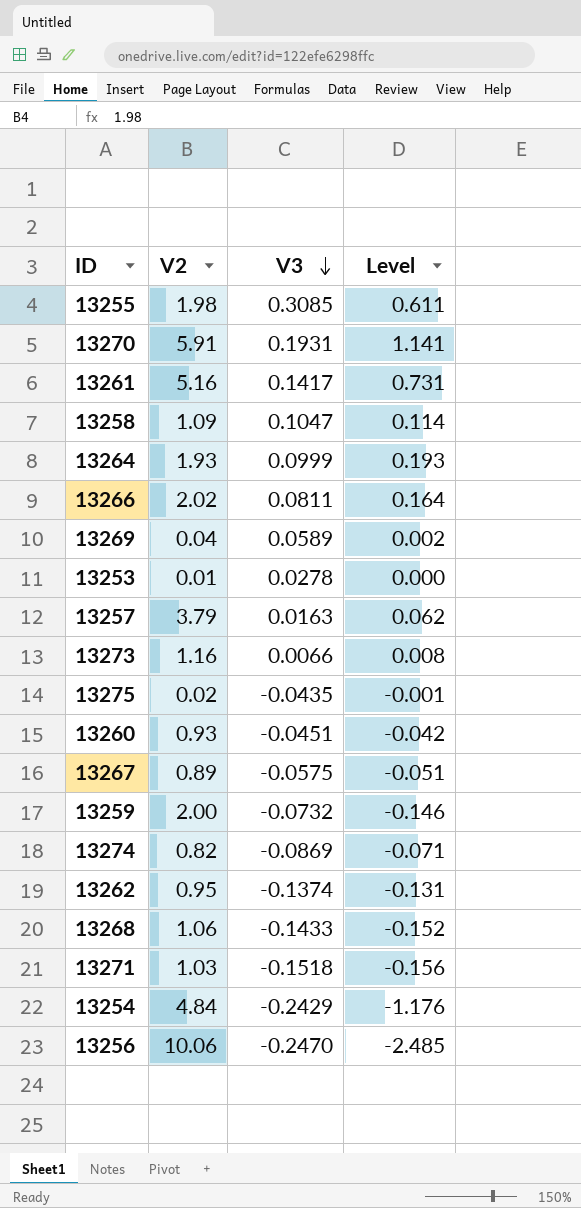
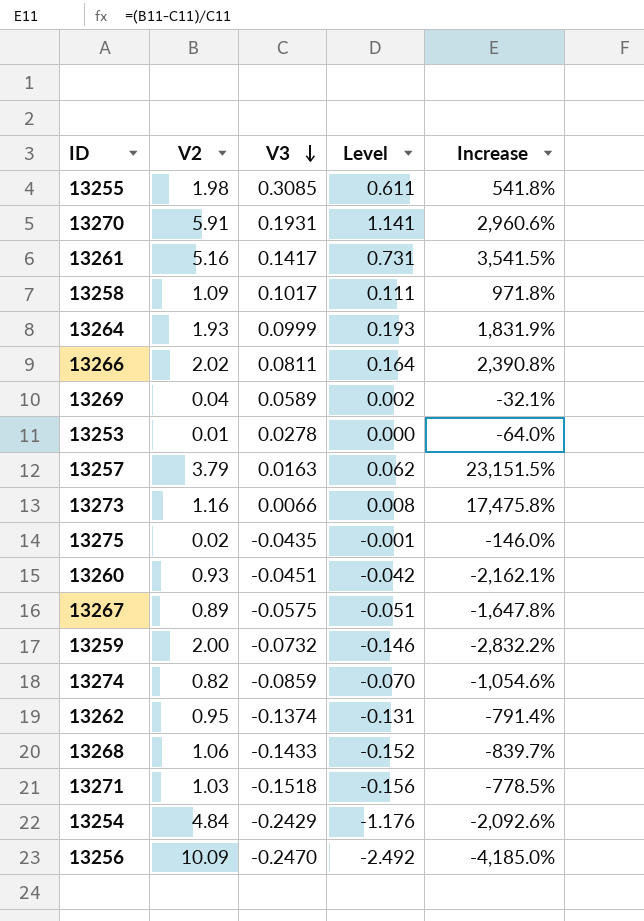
column Increase | formula: none -> ([V2] - [V3]) / [V3]
13258 | V3: 0.1047 -> 0.1017
13258 | Level: 0.114 -> 0.111
13274 | V3: -0.0869 -> -0.0859
13274 | Level: -0.071 -> -0.070
13256 | V2: 10.06 -> 10.09
13256 | Level: -2.485 -> -2.492

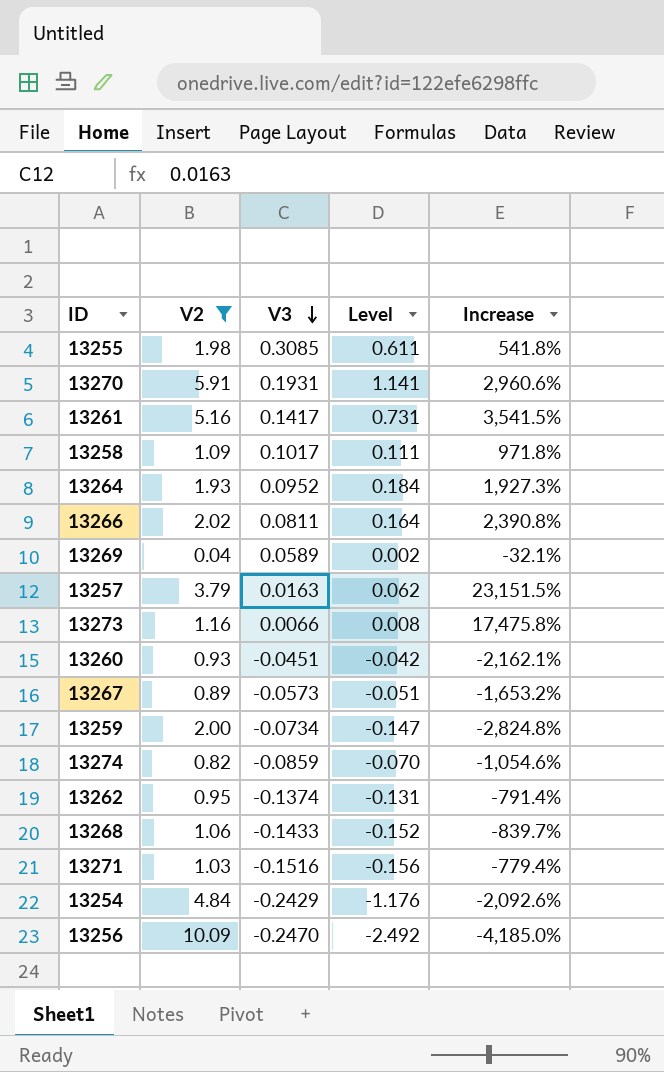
filter: none -> V2 >= 0.04
13264 | V3: 0.0999 -> 0.0952
13264 | Level: 0.193 -> 0.184
13264 | Increase: 1,831.9% -> 1,927.3%
13267 | V3: -0.0575 -> -0.0573
13267 | Increase: -1,647.8% -> -1,653.2%
13259 | V3: -0.0732 -> -0.0734
13259 | Level: -0.146 -> -0.147
13259 | Increase: -2,832.2% -> -2,824.8%
13271 | V3: -0.1518 -> -0.1516
13271 | Increase: -778.5% -> -779.4%

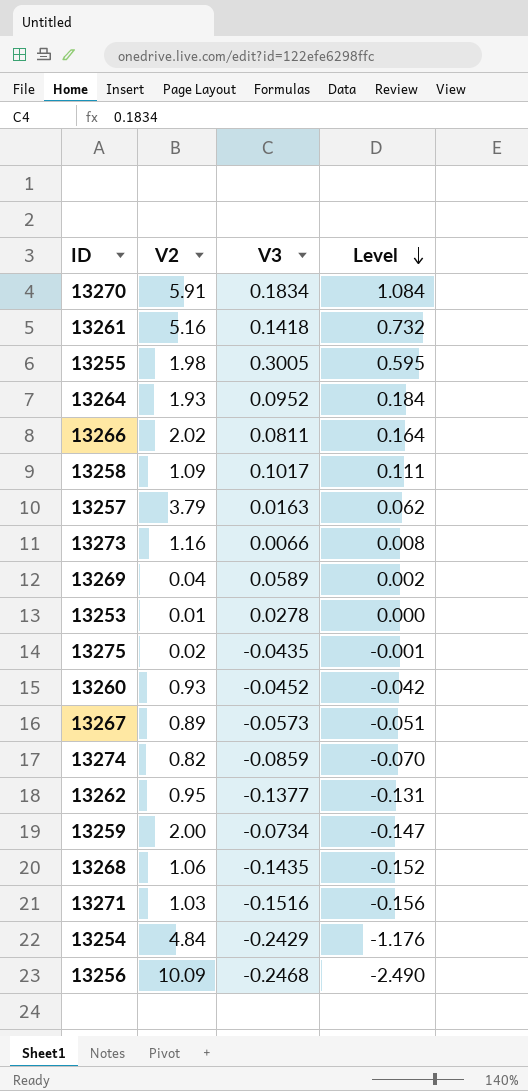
filter: V2 >= 0.04 -> none
row order: V3 descending -> Level descending
column Increase | formula: ([V2] - [V3]) / [V3] -> none
13270 | V3: 0.1931 -> 0.1834
13270 | Level: 1.141 -> 1.084
13261 | V3: 0.1417 -> 0.1418
13261 | Level: 0.731 -> 0.732
13255 | V3: 0.3085 -> 0.3005
13255 | Level: 0.611 -> 0.595
13260 | V3: -0.0451 -> -0.0452
13262 | V3: -0.1374 -> -0.1377
13268 | V3: -0.1433 -> -0.1435
13256 | V3: -0.2470 -> -0.2468
13256 | Level: -2.492 -> -2.490

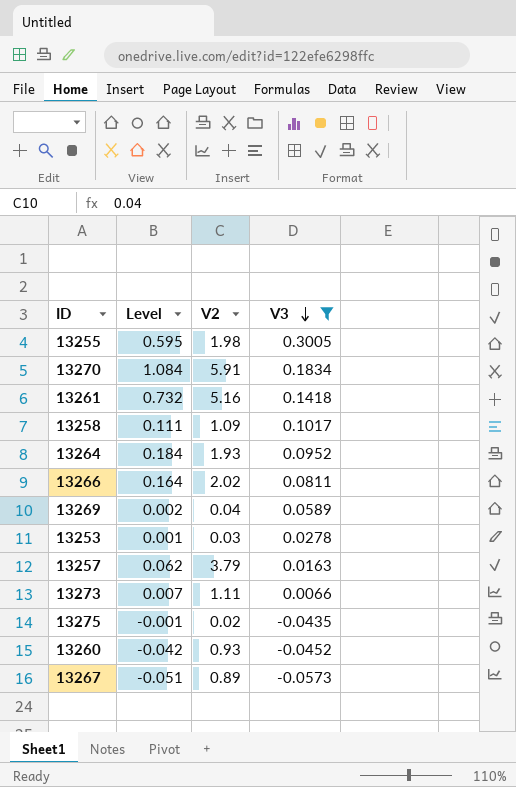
filter: none -> V3 >= -0.0573
row order: Level descending -> V3 descending
column Level | position: 4 -> 2
13253 | Level: 0.000 -> 0.001
13253 | V2: 0.01 -> 0.03
13273 | Level: 0.008 -> 0.007
13273 | V2: 1.16 -> 1.11

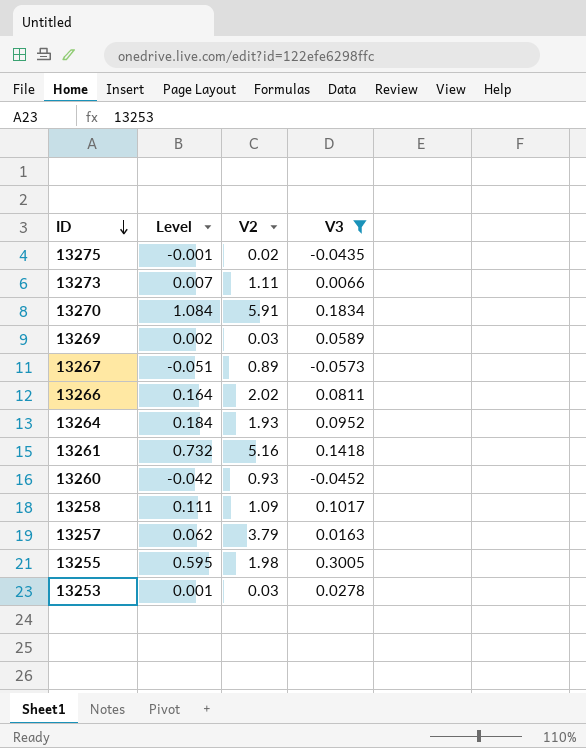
row order: V3 descending -> ID descending
13269 | V2: 0.04 -> 0.03

